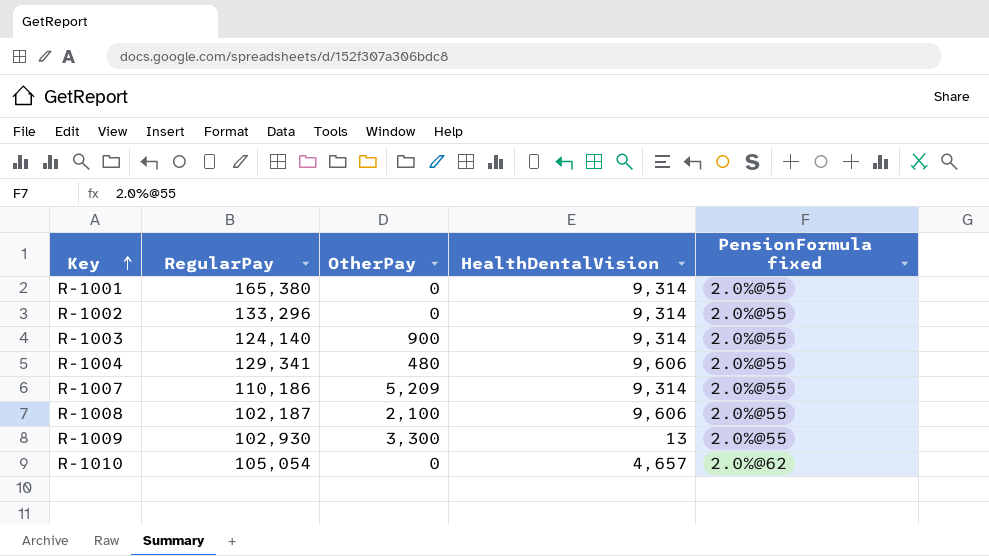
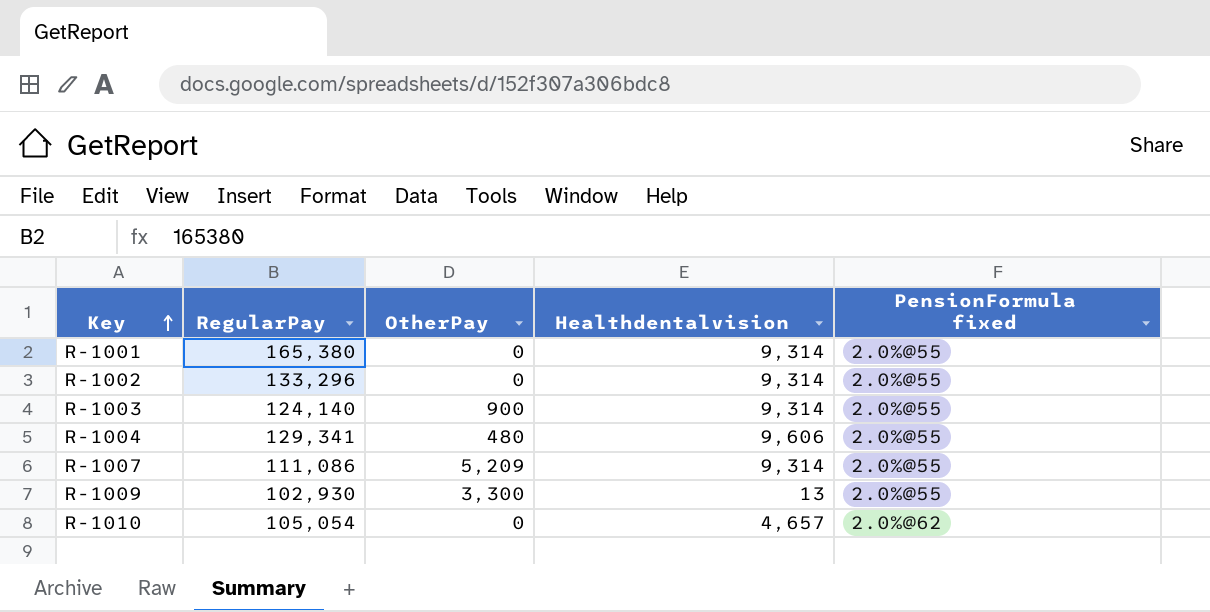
column name: HealthDentalVision -> Healthdentalvision
row R-1008: 102,187 | 2,100 | 9,606 | 2.0%@55 -> none
R-1007 | RegularPay: 110,186 -> 111,086

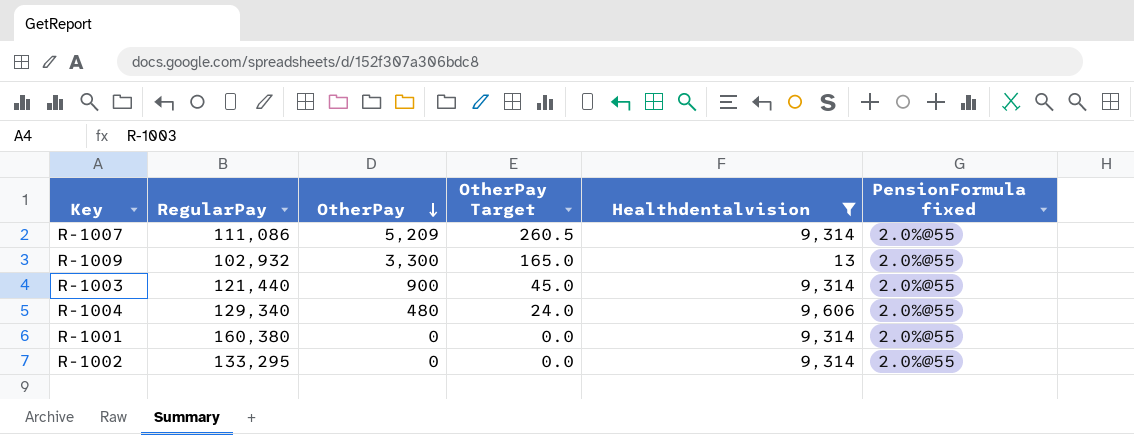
filter: none -> Healthdentalvision != 4,657
row order: Key ascending -> OtherPay descending
column OtherPay Target | formula: none -> [OtherPay] * 0.05
R-1009 | RegularPay: 102,930 -> 102,932
R-1003 | RegularPay: 124,140 -> 121,440
R-1004 | RegularPay: 129,341 -> 129,340
R-1001 | RegularPay: 165,380 -> 160,380
R-1002 | RegularPay: 133,296 -> 133,295

